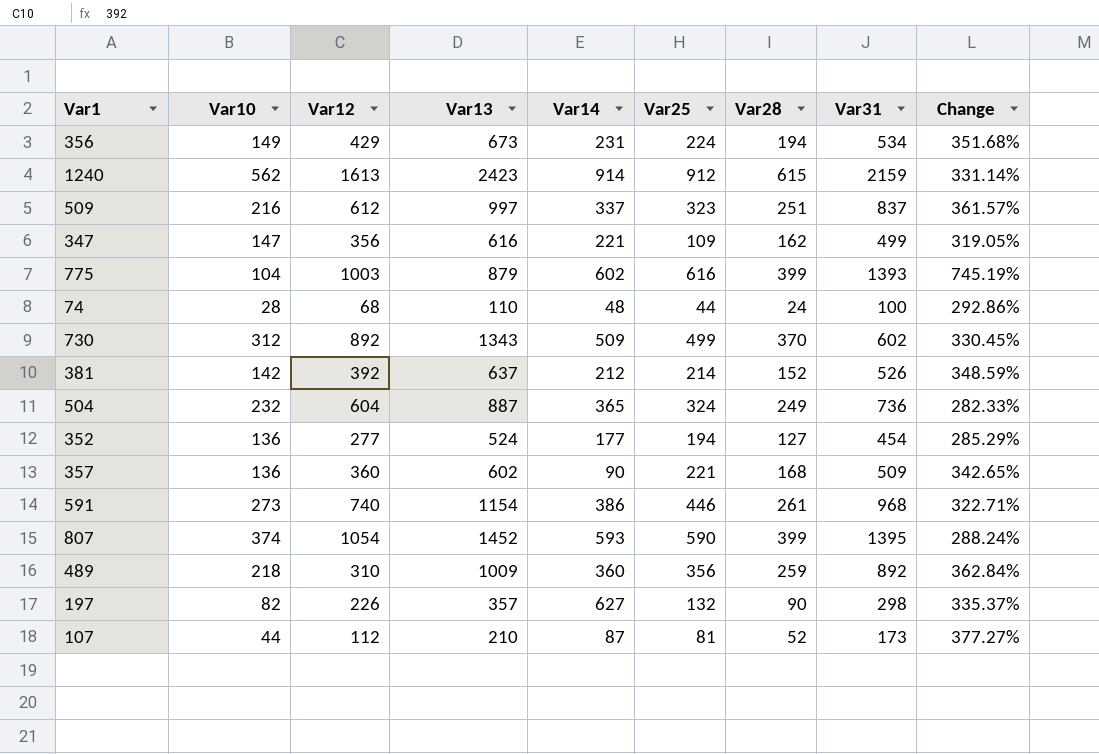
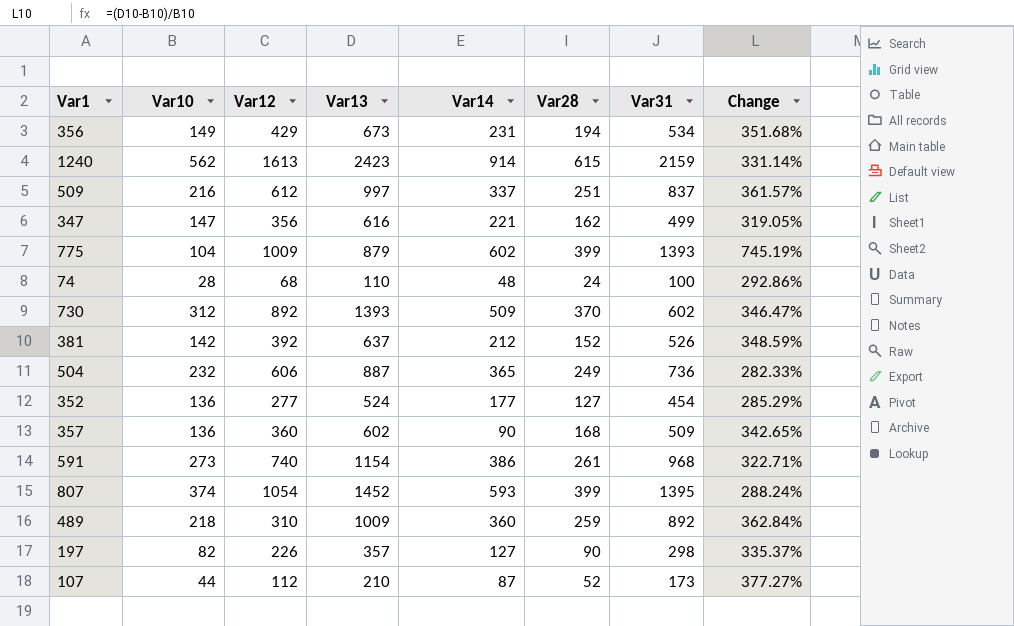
column Var25 | position: 6 -> none
775 | Var12: 1003 -> 1009
730 | Var13: 1343 -> 1393
730 | Change: 330.45% -> 346.47%
504 | Var12: 604 -> 606
197 | Var14: 627 -> 127

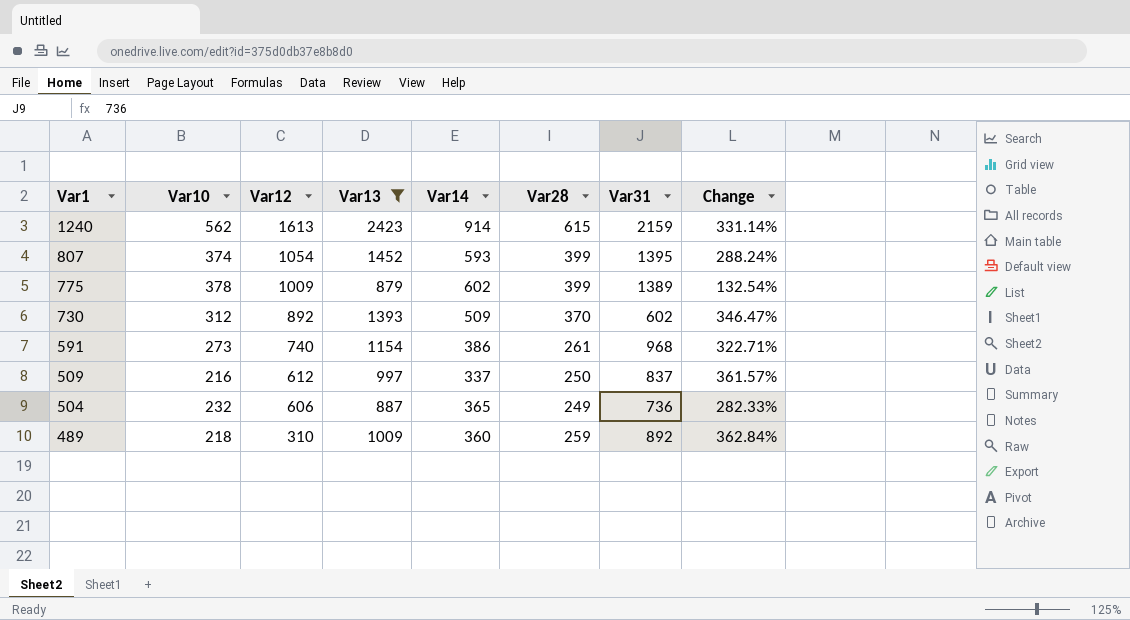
filter: none -> Var13 >= 879
row order: none -> Var1 descending
775 | Var10: 104 -> 378
775 | Var31: 1393 -> 1389
775 | Change: 745.19% -> 132.54%
509 | Var28: 251 -> 250

